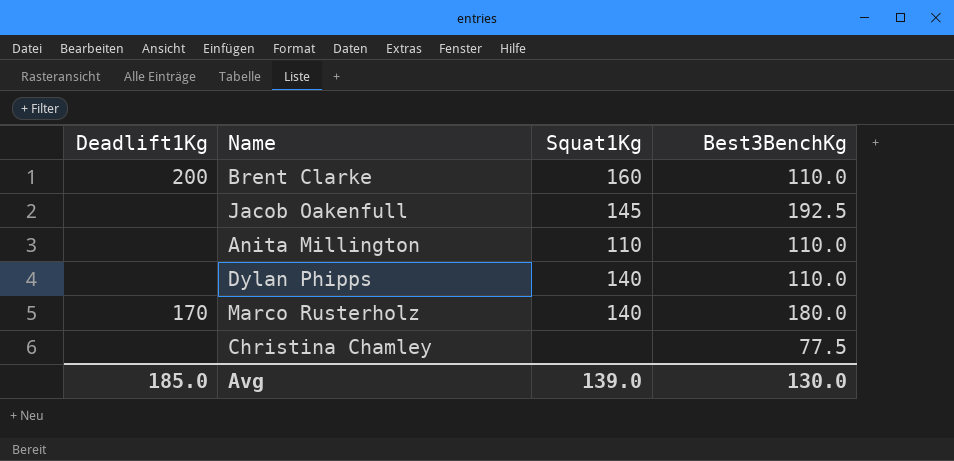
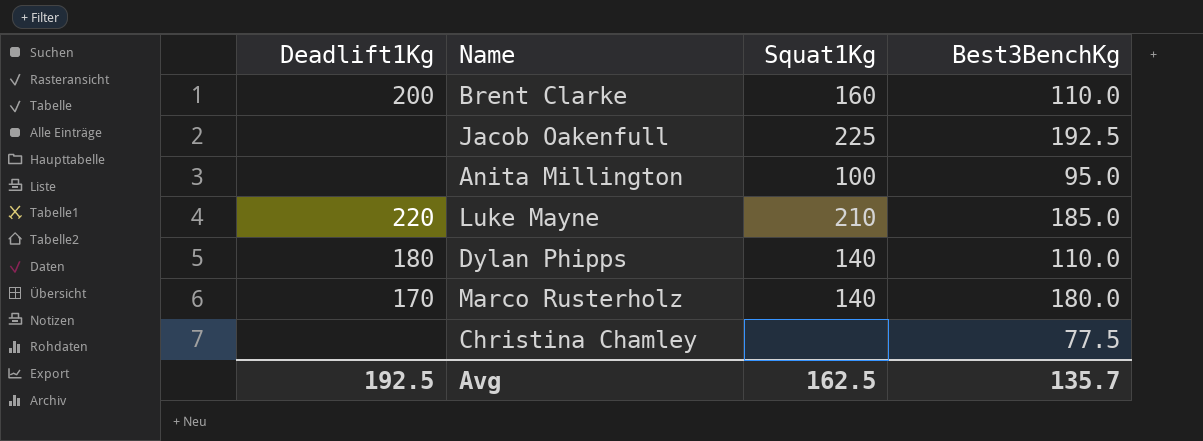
Jacob Oakenfull | Squat1Kg: 145 -> 225
Anita Millington | Squat1Kg: 110 -> 100
Anita Millington | Best3BenchKg: 110.0 -> 95.0
row Luke Mayne: none -> 220 | 210 | 185.0
Dylan Phipps | Deadlift1Kg: none -> 180
Avg | Deadlift1Kg: 185.0 -> 192.5
Avg | Squat1Kg: 139.0 -> 162.5
Avg | Best3BenchKg: 130.0 -> 135.7

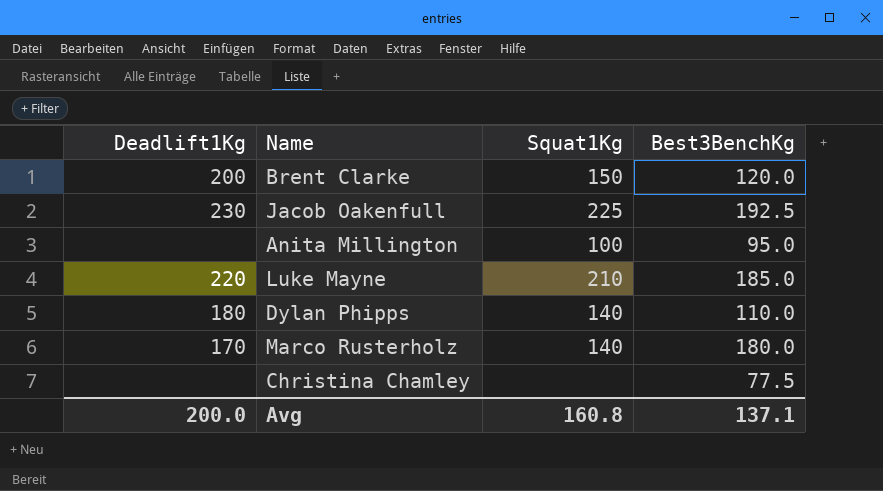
Brent Clarke | Squat1Kg: 160 -> 150
Brent Clarke | Best3BenchKg: 110.0 -> 120.0
Jacob Oakenfull | Deadlift1Kg: none -> 230
Avg | Deadlift1Kg: 192.5 -> 200.0
Avg | Squat1Kg: 162.5 -> 160.8
Avg | Best3BenchKg: 135.7 -> 137.1

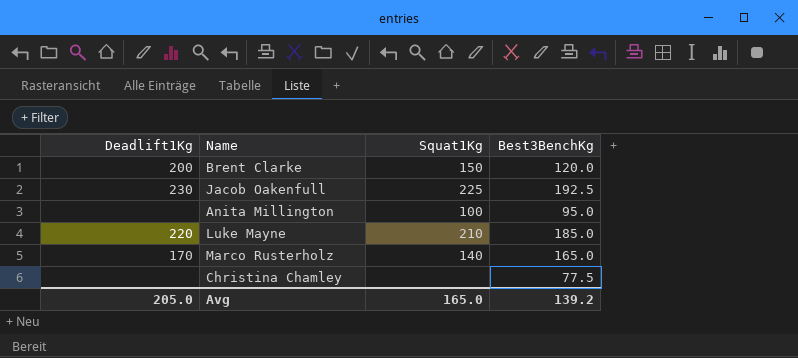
row Dylan Phipps: 180 | 140 | 110.0 -> none
Marco Rusterholz | Best3BenchKg: 180.0 -> 165.0
Avg | Deadlift1Kg: 200.0 -> 205.0
Avg | Squat1Kg: 160.8 -> 165.0
Avg | Best3BenchKg: 137.1 -> 139.2

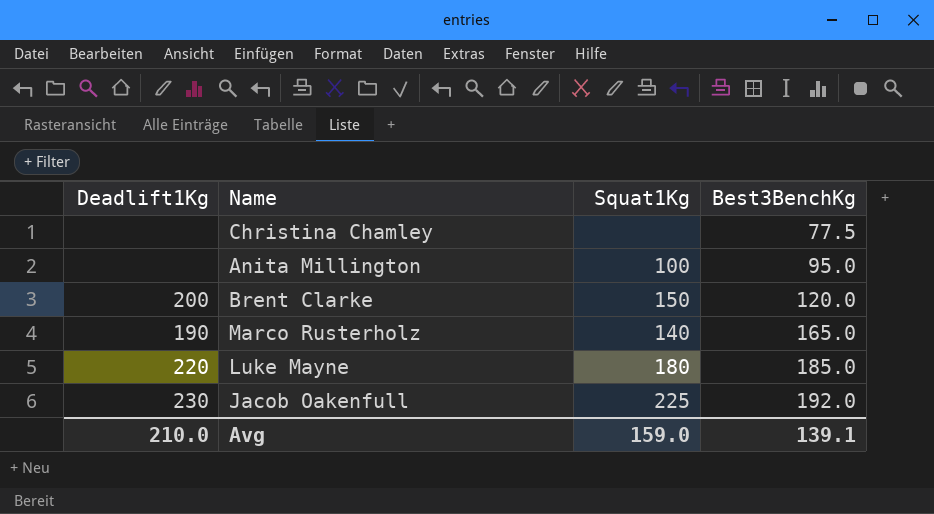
row order: none -> Best3BenchKg ascending
Marco Rusterholz | Deadlift1Kg: 170 -> 190
Luke Mayne | Squat1Kg: 210 -> 180
Jacob Oakenfull | Best3BenchKg: 192.5 -> 192.0
Avg | Deadlift1Kg: 205.0 -> 210.0
Avg | Squat1Kg: 165.0 -> 159.0
Avg | Best3BenchKg: 139.2 -> 139.1

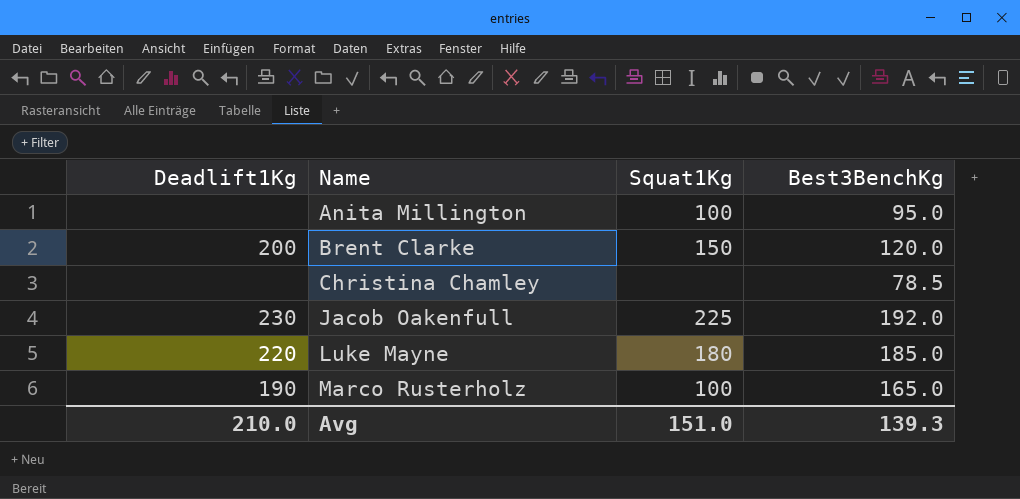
row order: Best3BenchKg ascending -> Name ascending
Christina Chamley | Best3BenchKg: 77.5 -> 78.5
Marco Rusterholz | Squat1Kg: 140 -> 100
Avg | Squat1Kg: 159.0 -> 151.0
Avg | Best3BenchKg: 139.1 -> 139.3

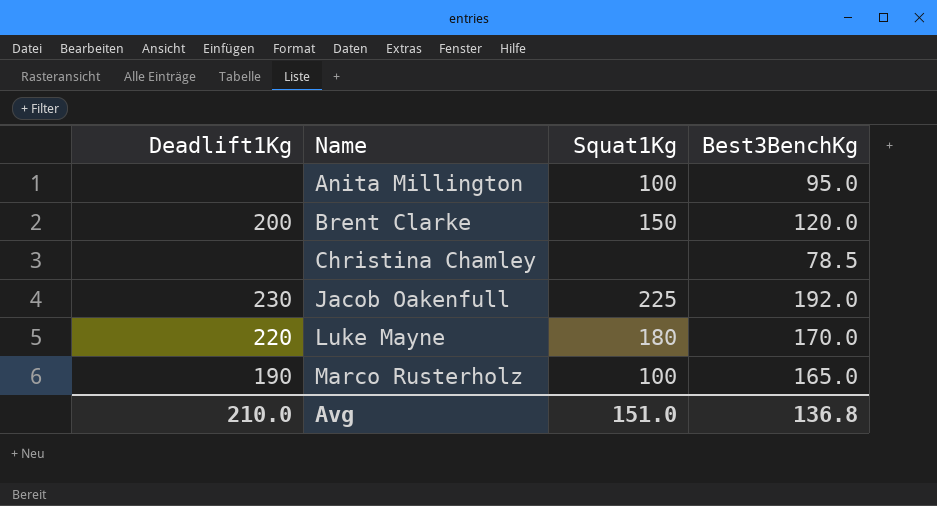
Luke Mayne | Best3BenchKg: 185.0 -> 170.0
Avg | Best3BenchKg: 139.3 -> 136.8

